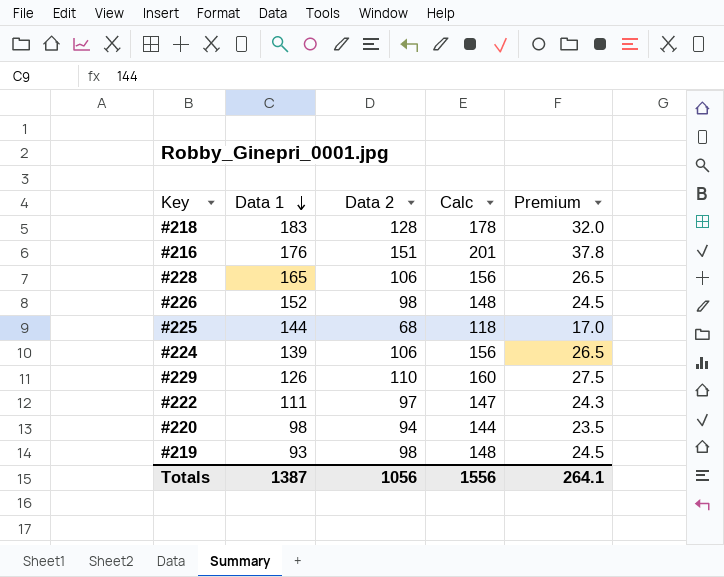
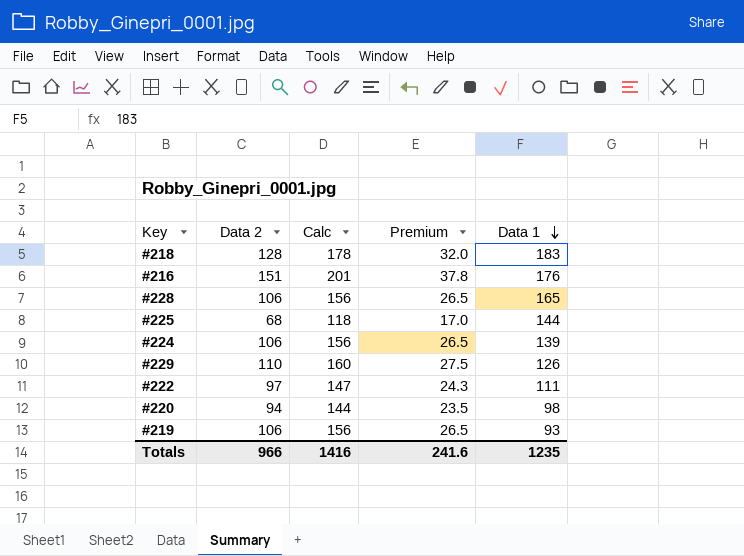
column Data 1 | position: 2 -> 5
row #226: 152 | 98 | 148 | 24.5 -> none
#219 | Data 2: 98 -> 106
#219 | Calc: 148 -> 156
#219 | Premium: 24.5 -> 26.5
Totals | Data 2: 1056 -> 966
Totals | Calc: 1556 -> 1416
Totals | Premium: 264.1 -> 241.6
Totals | Data 1: 1387 -> 1235

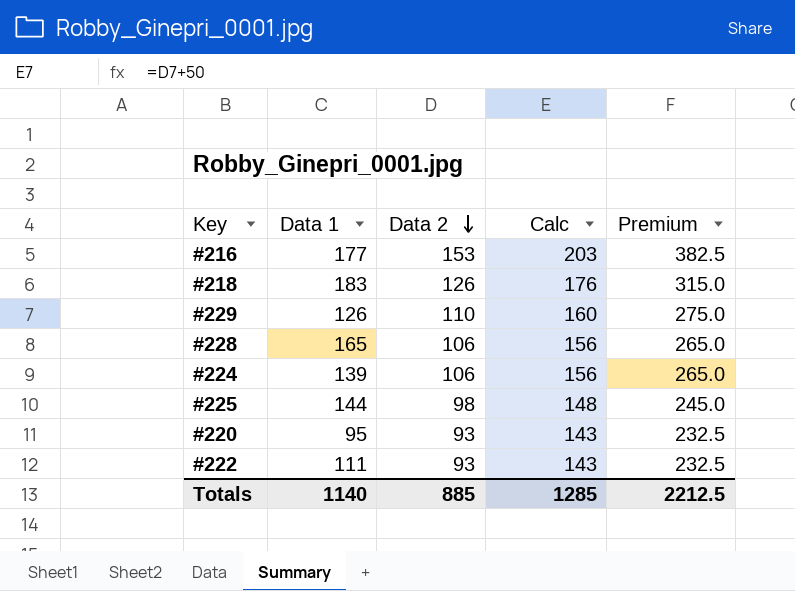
row order: Data 1 descending -> Data 2 descending
column Data 1 | position: 5 -> 2
column Premium | formula: [Data 2] * 0.25 -> [Data 2] * 2.5
row #219: 106 | 156 | 26.5 | 93 -> none
#216 | Data 1: 176 -> 177
#216 | Data 2: 151 -> 153
#216 | Calc: 201 -> 203
#218 | Data 2: 128 -> 126
#218 | Calc: 178 -> 176
#225 | Data 2: 68 -> 98
#225 | Calc: 118 -> 148
#220 | Data 1: 98 -> 95
#220 | Data 2: 94 -> 93
#220 | Calc: 144 -> 143
#222 | Data 2: 97 -> 93
#222 | Calc: 147 -> 143
Totals | Data 1: 1235 -> 1140
Totals | Data 2: 966 -> 885
Totals | Calc: 1416 -> 1285
Totals | Premium: 241.6 -> 2212.5

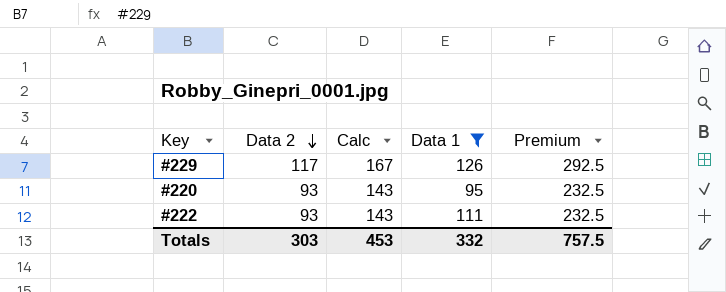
filter: none -> Data 1 <= 126
column Data 1 | position: 2 -> 4
#229 | Data 2: 110 -> 117
#229 | Calc: 160 -> 167
#229 | Premium: 275.0 -> 292.5
Totals | Data 2: 885 -> 303
Totals | Calc: 1285 -> 453
Totals | Data 1: 1140 -> 332
Totals | Premium: 2212.5 -> 757.5

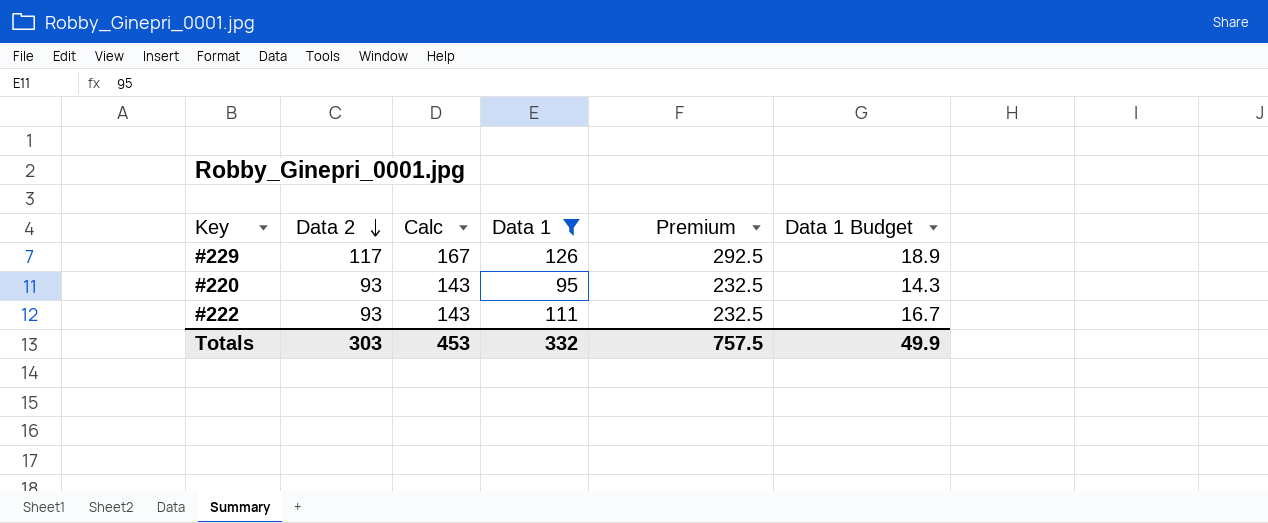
column Data 1 Budget | formula: none -> [Data 1] * 0.15

